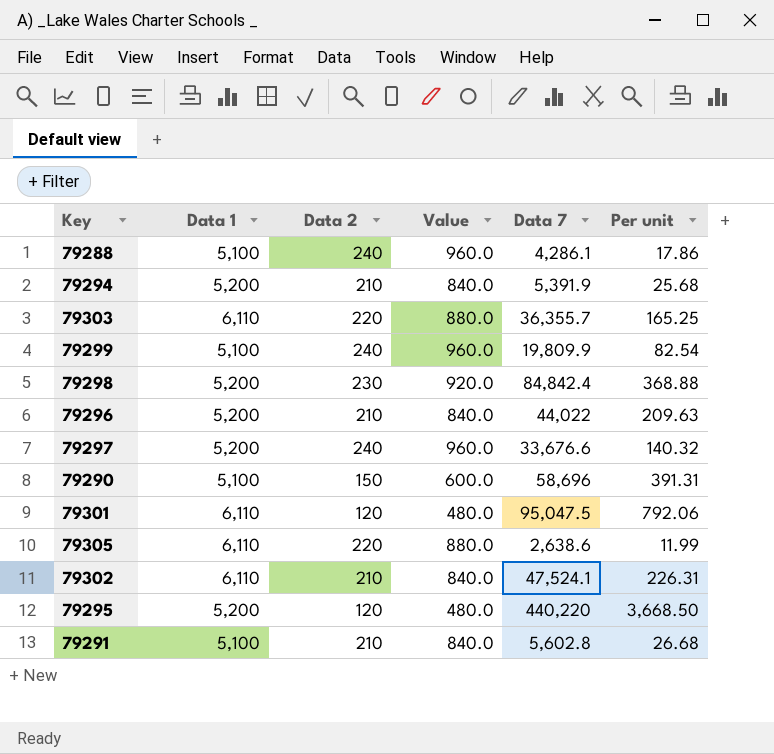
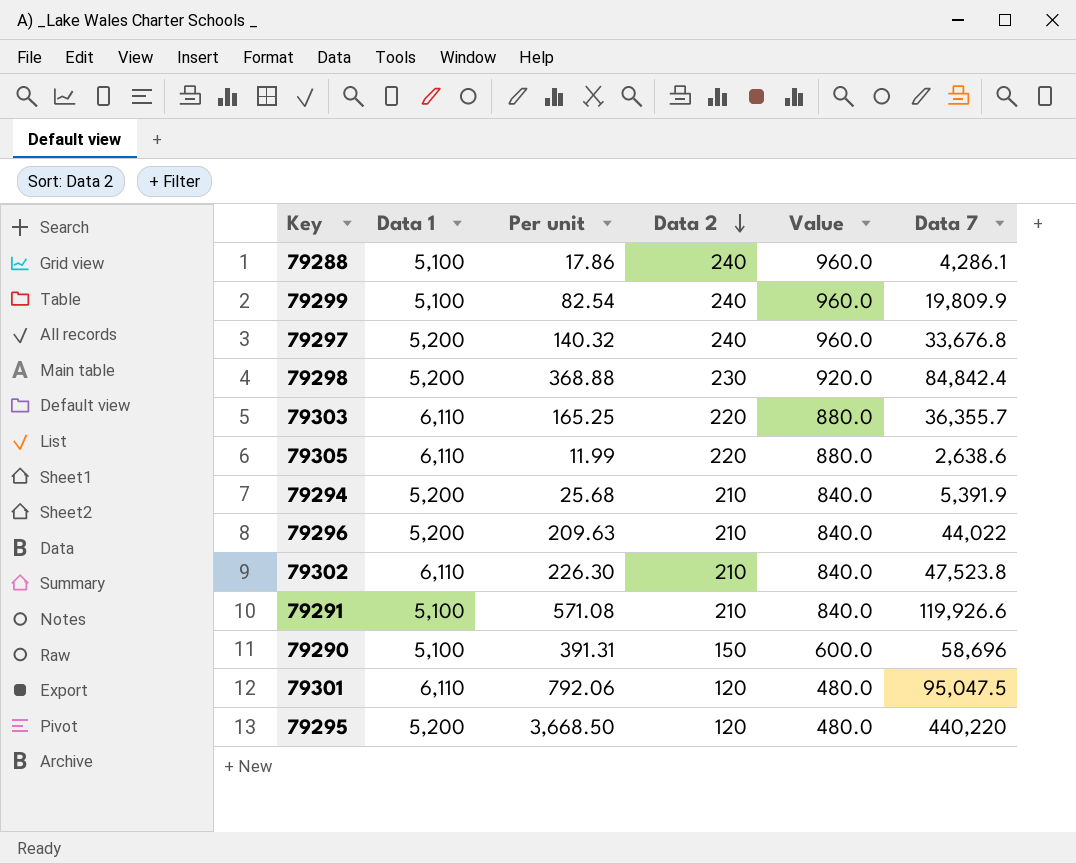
row order: none -> Data 2 descending
column Per unit | position: 6 -> 3
79297 | Data 7: 33,676.6 -> 33,676.8
79302 | Per unit: 226.31 -> 226.30
79302 | Data 7: 47,524.1 -> 47,523.8
79291 | Per unit: 26.68 -> 571.08
79291 | Data 7: 5,602.8 -> 119,926.6

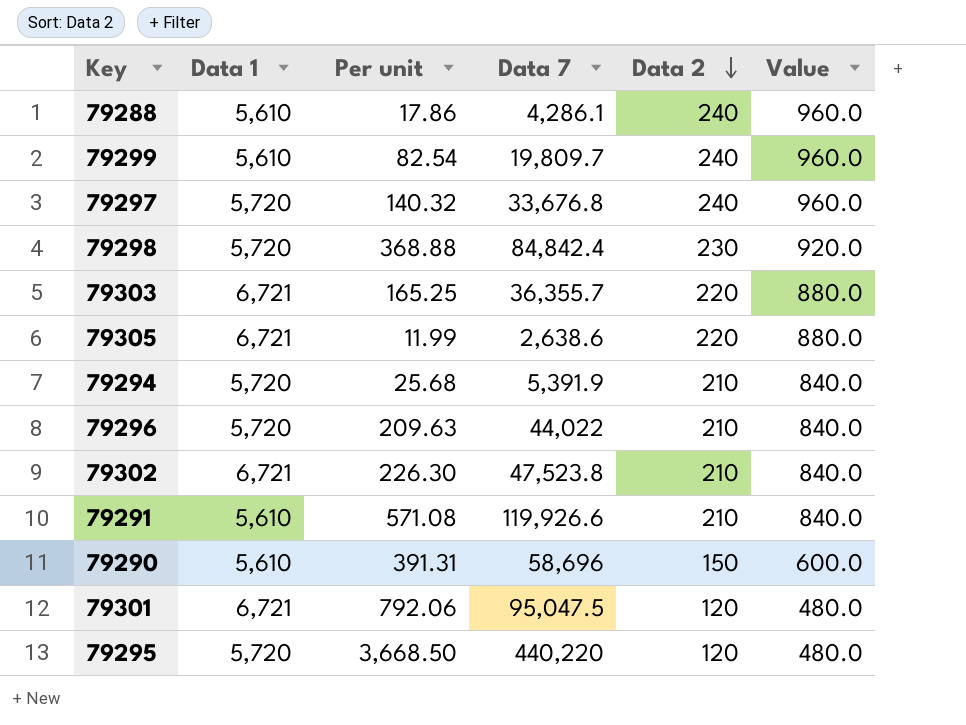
column Data 7 | position: 6 -> 4
79288 | Data 1: 5,100 -> 5,610
79299 | Data 1: 5,100 -> 5,610
79299 | Data 7: 19,809.9 -> 19,809.7
79297 | Data 1: 5,200 -> 5,720
79298 | Data 1: 5,200 -> 5,720
79303 | Data 1: 6,110 -> 6,721
79305 | Data 1: 6,110 -> 6,721
79294 | Data 1: 5,200 -> 5,720
79296 | Data 1: 5,200 -> 5,720
79302 | Data 1: 6,110 -> 6,721
79291 | Data 1: 5,100 -> 5,610
79290 | Data 1: 5,100 -> 5,610
79301 | Data 1: 6,110 -> 6,721
79295 | Data 1: 5,200 -> 5,720

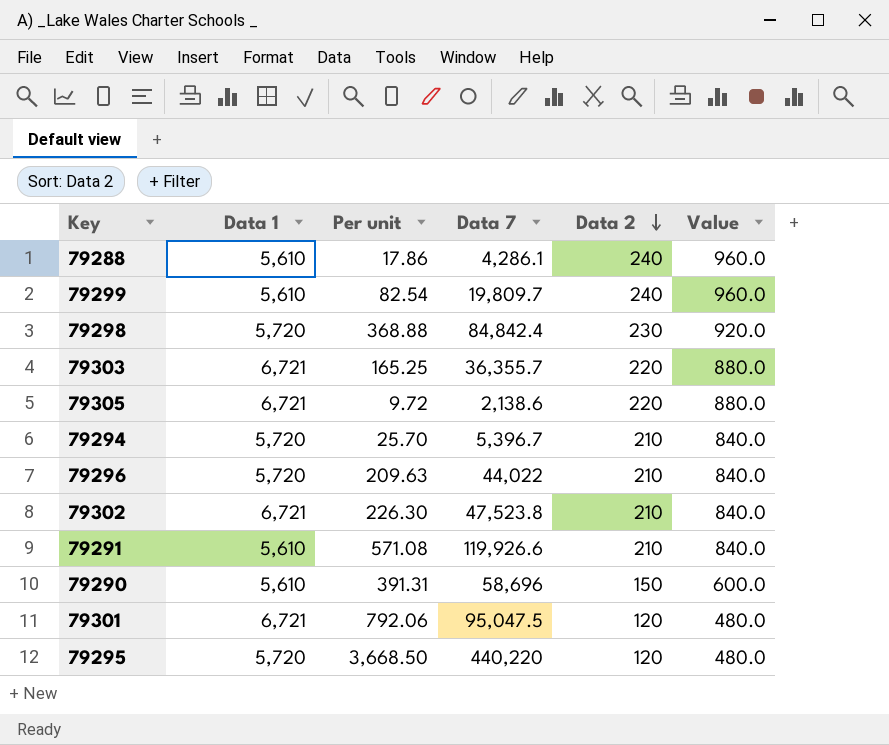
row 79297: 5,720 | 140.32 | 33,676.8 | 240 | 960.0 -> none
79305 | Per unit: 11.99 -> 9.72
79305 | Data 7: 2,638.6 -> 2,138.6
79294 | Per unit: 25.68 -> 25.70
79294 | Data 7: 5,391.9 -> 5,396.7

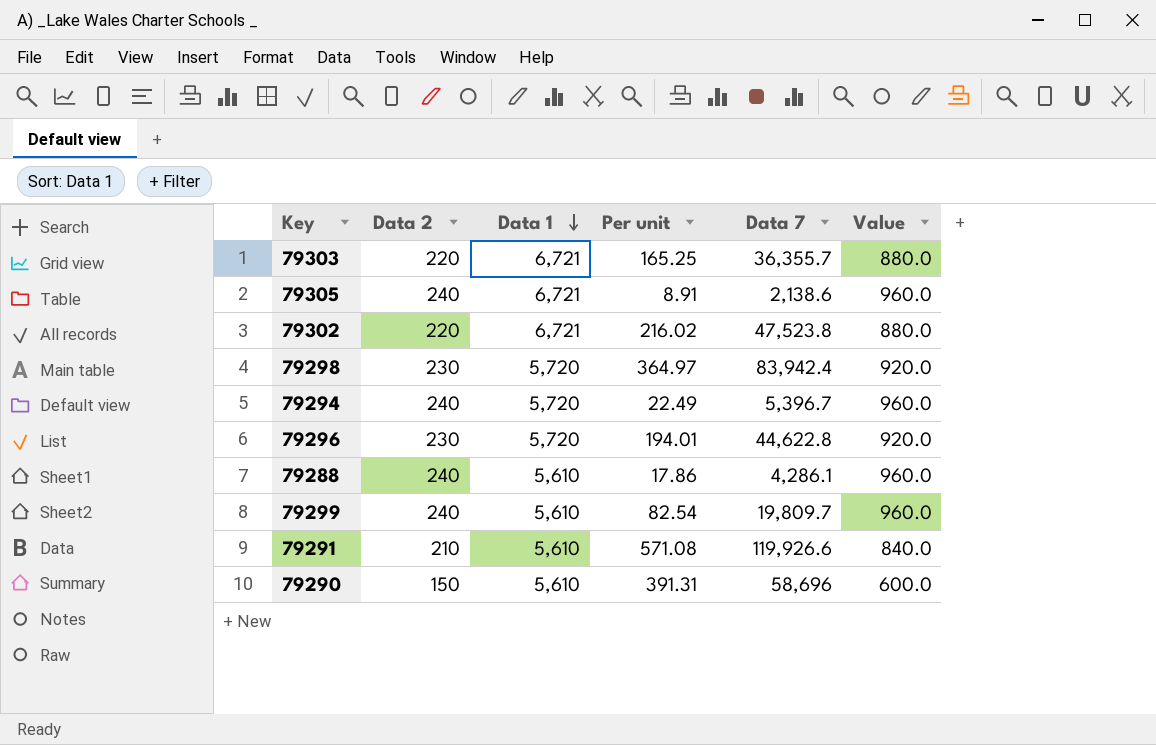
row order: Data 2 descending -> Data 1 descending
column Data 2 | position: 5 -> 2
row 79301: 6,721 | 792.06 | 95,047.5 | 120 | 480.0 -> none
row 79295: 5,720 | 3,668.50 | 440,220 | 120 | 480.0 -> none
79305 | Data 2: 220 -> 240
79305 | Per unit: 9.72 -> 8.91
79305 | Value: 880.0 -> 960.0
79302 | Data 2: 210 -> 220
79302 | Per unit: 226.30 -> 216.02
79302 | Value: 840.0 -> 880.0
79298 | Per unit: 368.88 -> 364.97
79298 | Data 7: 84,842.4 -> 83,942.4
79294 | Data 2: 210 -> 240
79294 | Per unit: 25.70 -> 22.49
79294 | Value: 840.0 -> 960.0
79296 | Data 2: 210 -> 230
79296 | Per unit: 209.63 -> 194.01
79296 | Data 7: 44,022 -> 44,622.8
79296 | Value: 840.0 -> 920.0

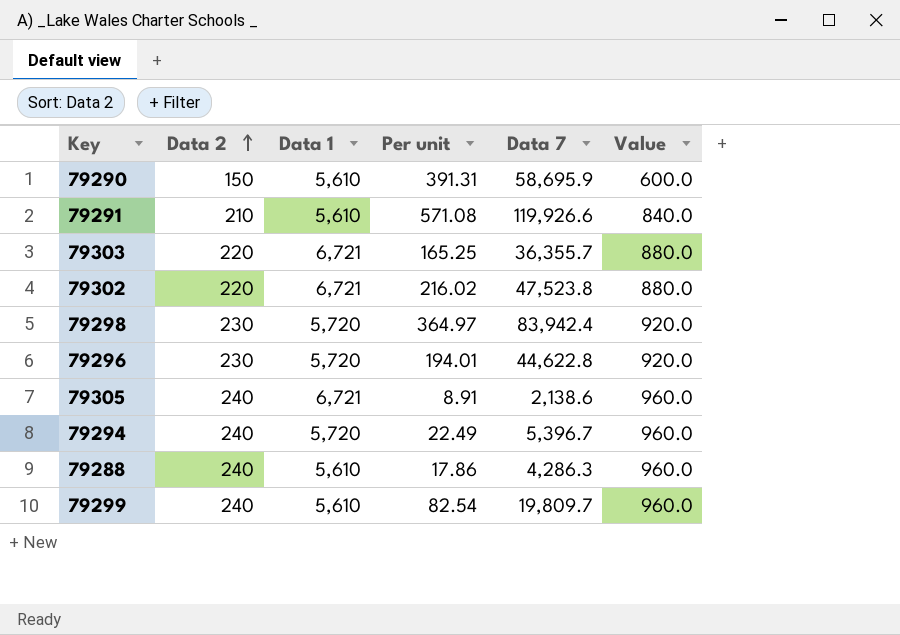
row order: Data 1 descending -> Data 2 ascending
79290 | Data 7: 58,696 -> 58,695.9
79288 | Data 7: 4,286.1 -> 4,286.3

